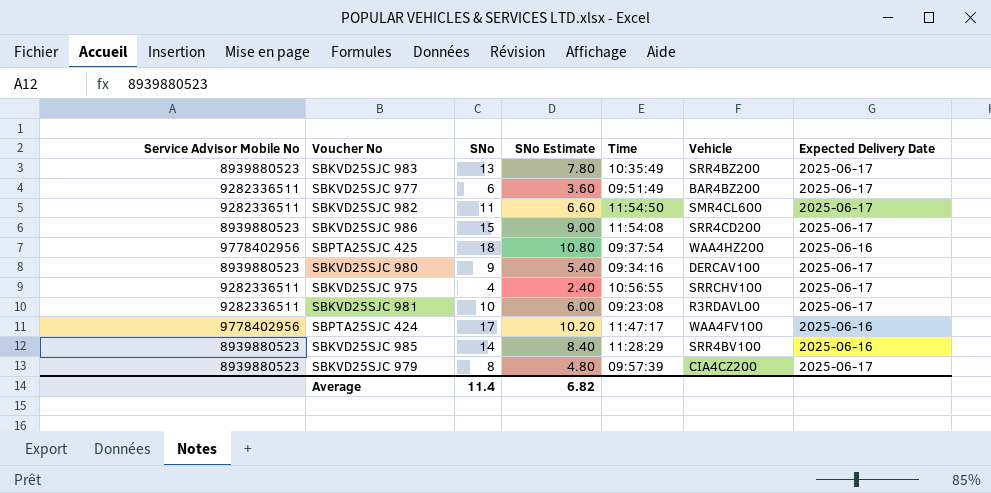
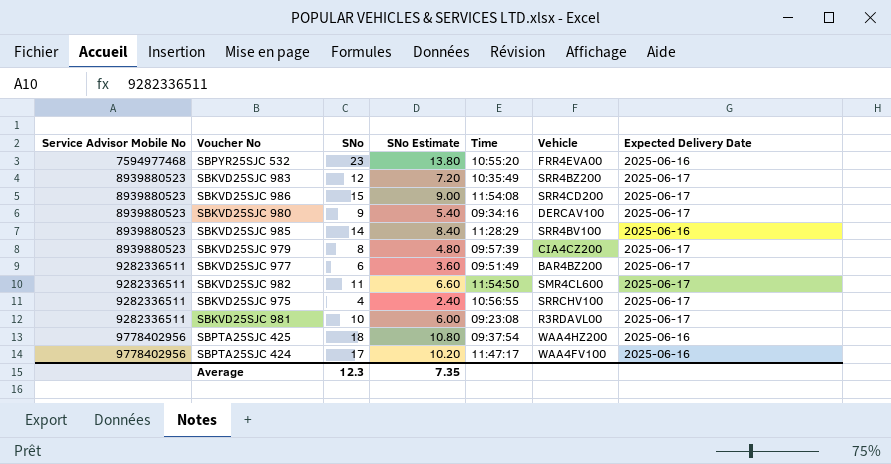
row order: none -> Service Advisor Mobile No ascending
row SBPYR25SJC 532: none -> 7594977468 | 23 | 13.80 | 10:55:20 | FRR4EVA00 | 2025-06-16
SBKVD25SJC 983 | SNo: 13 -> 12
SBKVD25SJC 983 | SNo Estimate: 7.80 -> 7.20
Average | SNo: 11.4 -> 12.3
Average | SNo Estimate: 6.82 -> 7.35

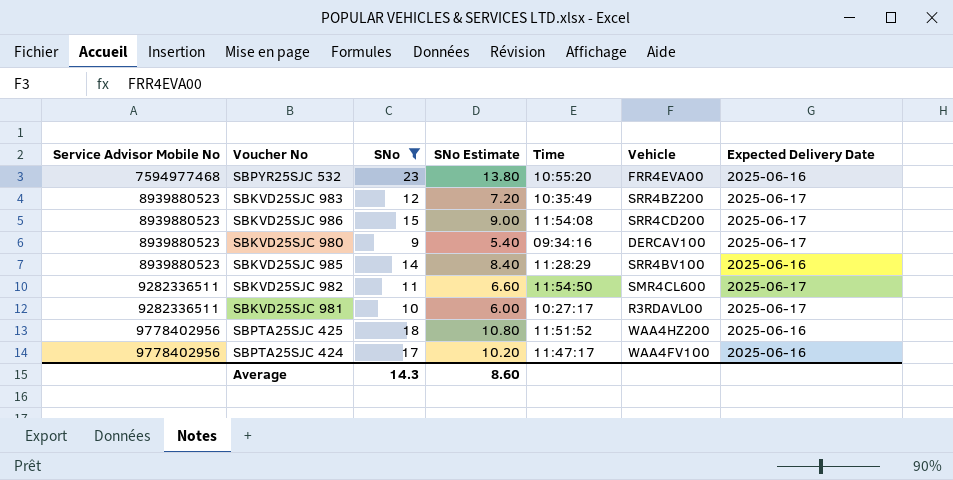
filter: none -> SNo >= 9
SBKVD25SJC 981 | Time: 09:23:08 -> 10:27:17
SBPTA25SJC 425 | Time: 09:37:54 -> 11:51:52
Average | SNo: 12.3 -> 14.3
Average | SNo Estimate: 7.35 -> 8.60

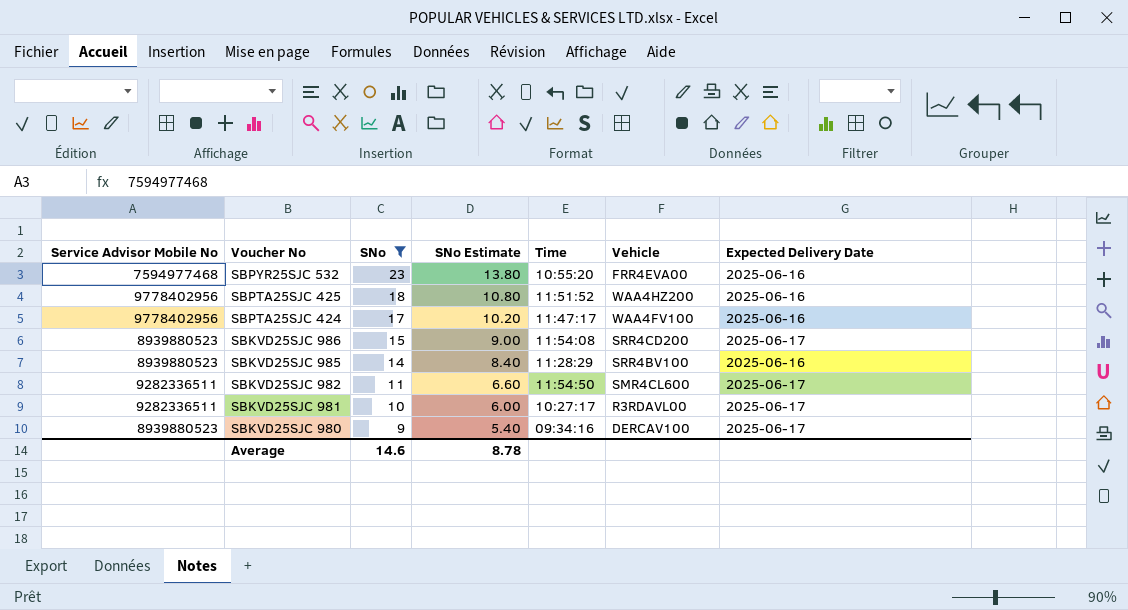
row order: Service Advisor Mobile No ascending -> Voucher No descending
row SBKVD25SJC 983: 8939880523 | 12 | 7.20 | 10:35:49 | SRR4BZ200 | 2025-06-17 -> none
Average | SNo: 14.3 -> 14.6
Average | SNo Estimate: 8.60 -> 8.78

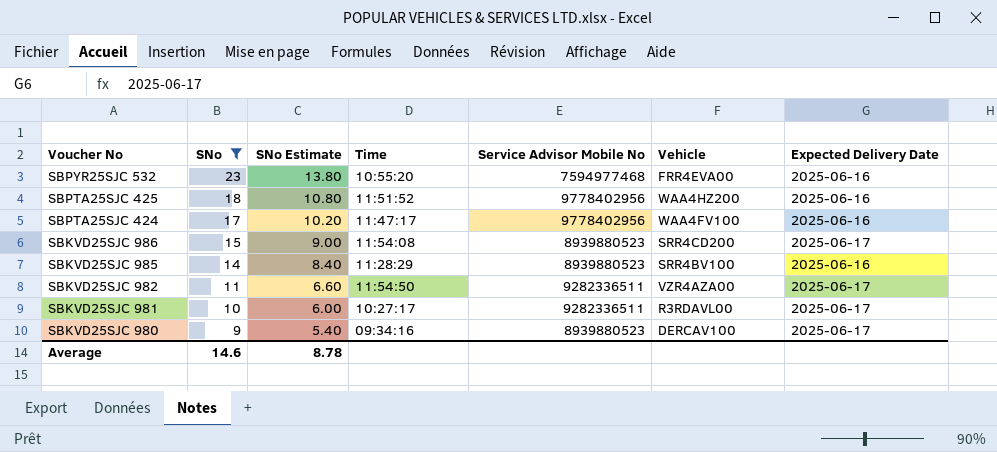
column Service Advisor Mobile No | position: 1 -> 5
SBKVD25SJC 982 | Vehicle: SMR4CL600 -> VZR4AZA00

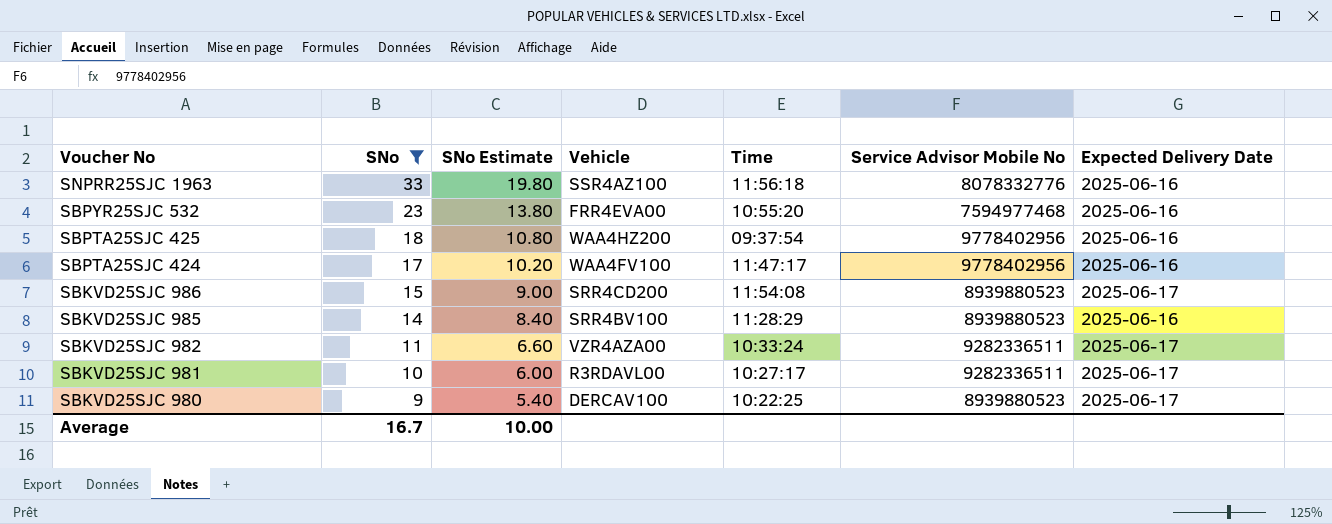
column Vehicle | position: 6 -> 4
row SNPRR25SJC 1963: none -> 33 | 19.80 | SSR4AZ100 | 11:56:18 | 8078332776 | 2025-06-16
SBPTA25SJC 425 | Time: 11:51:52 -> 09:37:54
SBKVD25SJC 982 | Time: 11:54:50 -> 10:33:24
SBKVD25SJC 980 | Time: 09:34:16 -> 10:22:25
Average | SNo: 14.6 -> 16.7
Average | SNo Estimate: 8.78 -> 10.00

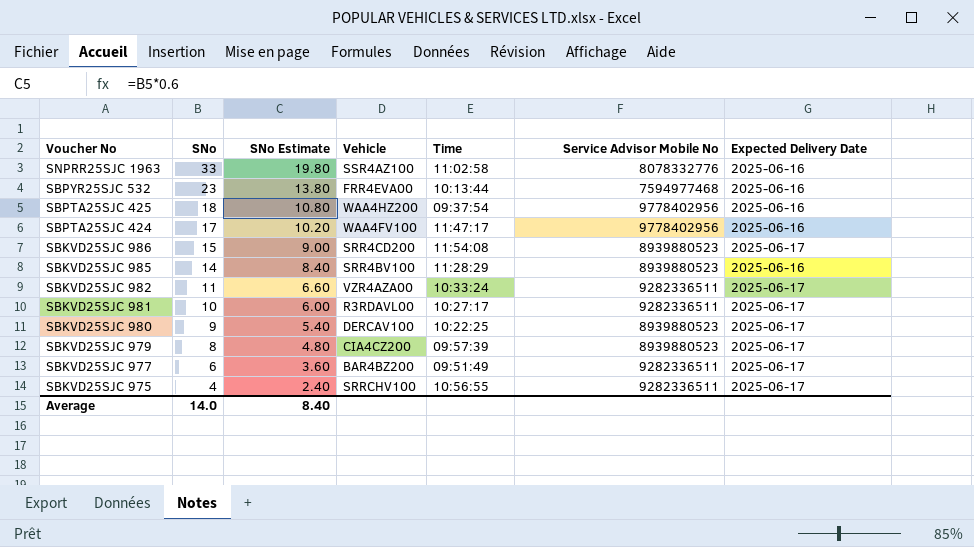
filter: SNo >= 9 -> none
SNPRR25SJC 1963 | Time: 11:56:18 -> 11:02:58
SBPYR25SJC 532 | Time: 10:55:20 -> 10:13:44
Average | SNo: 16.7 -> 14.0
Average | SNo Estimate: 10.00 -> 8.40

